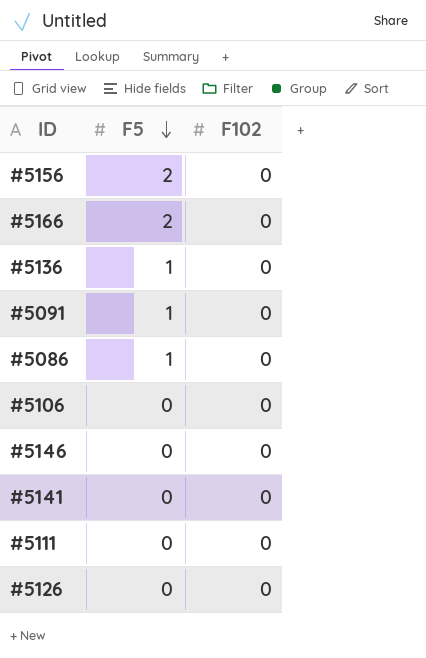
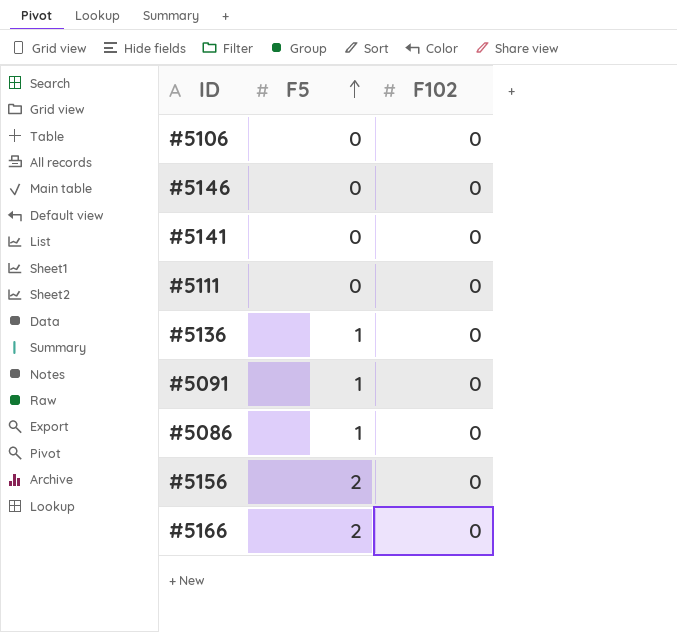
row order: F5 descending -> F5 ascending
row #5126: 0 | 0 -> none

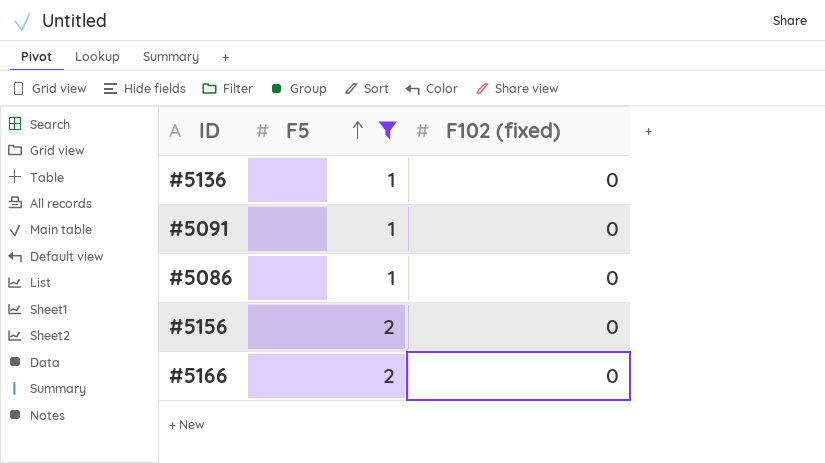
filter: none -> F5 != 0
column name: F102 -> F102 (fixed)

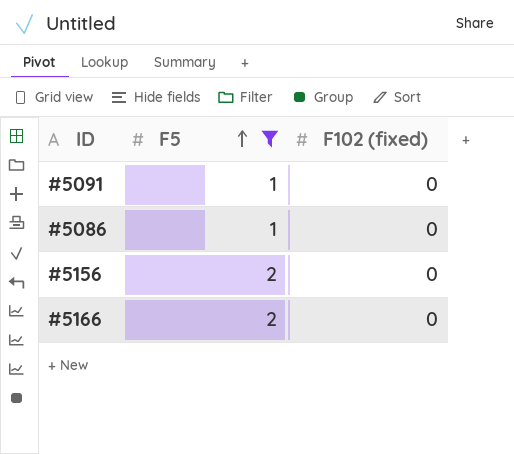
row #5136: 1 | 0 -> none

